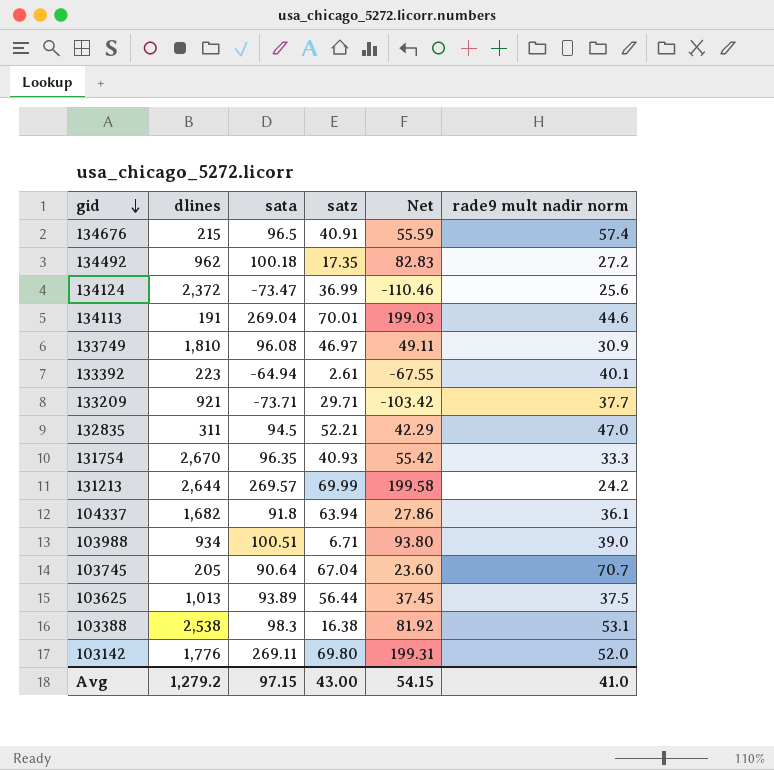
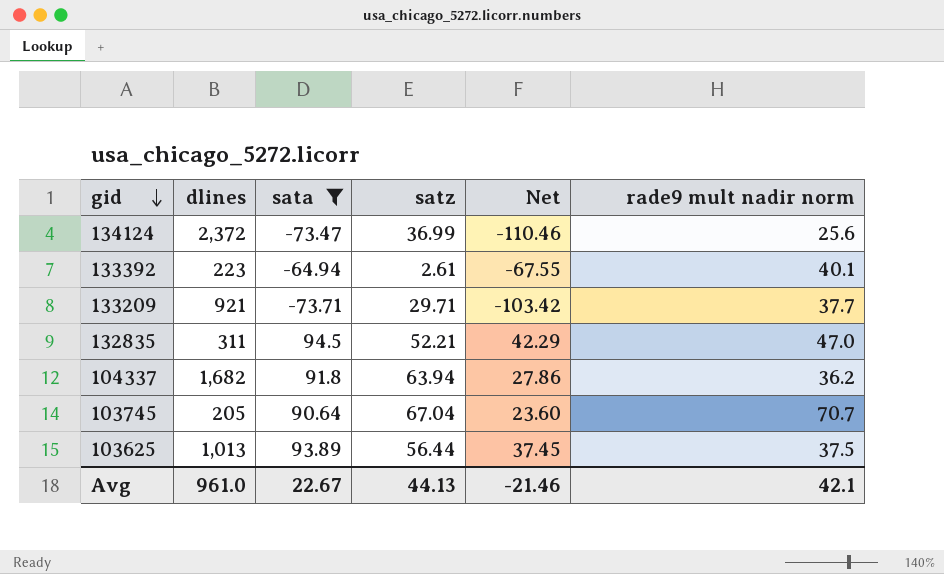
filter: none -> sata <= 94.5
104337 | rade9 mult nadir norm: 36.1 -> 36.2
Avg | dlines: 1,279.2 -> 961.0
Avg | sata: 97.15 -> 22.67
Avg | satz: 43.00 -> 44.13
Avg | Net: 54.15 -> -21.46
Avg | rade9 mult nadir norm: 41.0 -> 42.1

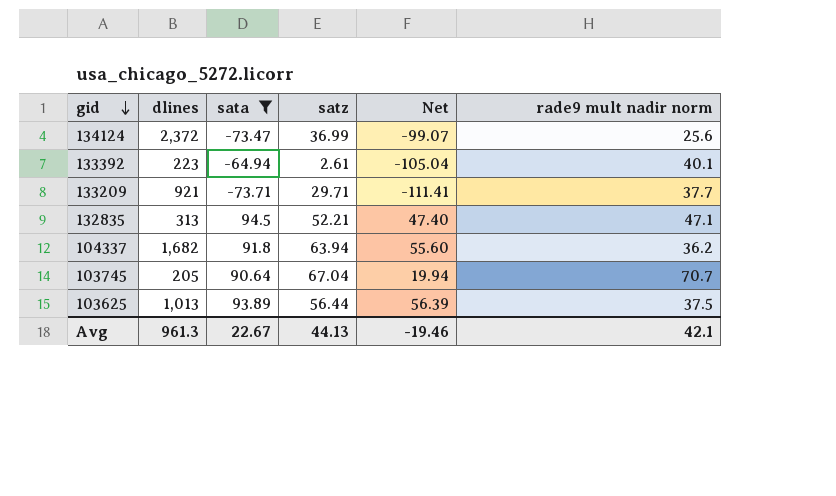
column Net | formula: [sata] - [satz] -> [sata] - [rade9 mult nadir norm]
132835 | dlines: 311 -> 313
132835 | rade9 mult nadir norm: 47.0 -> 47.1
Avg | dlines: 961.0 -> 961.3
Avg | Net: -21.46 -> -19.46

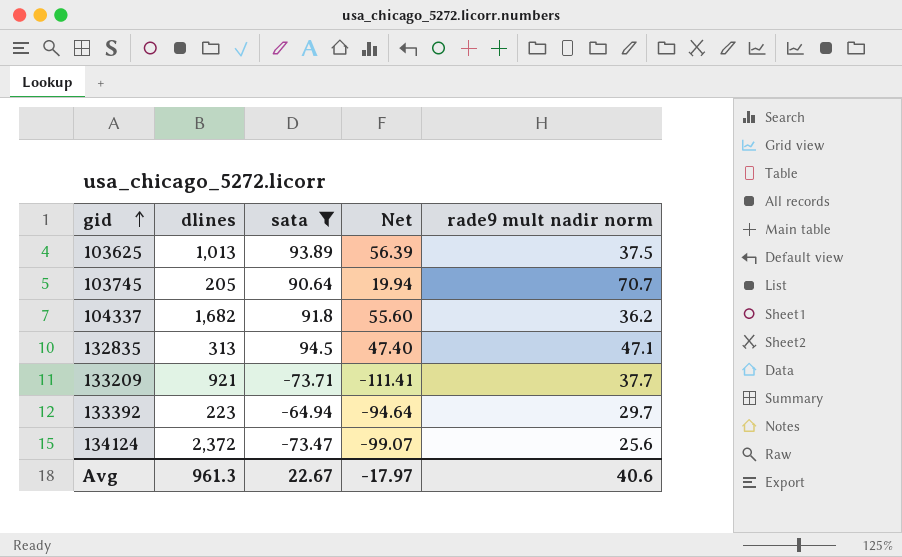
row order: gid descending -> gid ascending
column satz | position: 4 -> none
133392 | Net: -105.04 -> -94.64
133392 | rade9 mult nadir norm: 40.1 -> 29.7
Avg | Net: -19.46 -> -17.97
Avg | rade9 mult nadir norm: 42.1 -> 40.6

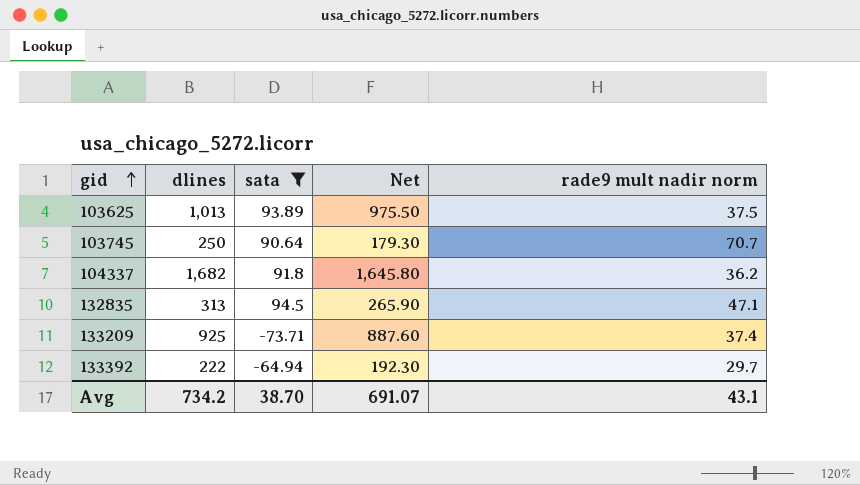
column Net | formula: [sata] - [rade9 mult nadir norm] -> [dlines] - [rade9 mult nadir norm]
row 134124: 2,372 | -73.47 | -99.07 | 25.6 -> none
103745 | dlines: 205 -> 250
133209 | dlines: 921 -> 925
133209 | rade9 mult nadir norm: 37.7 -> 37.4
133392 | dlines: 223 -> 222
Avg | dlines: 961.3 -> 734.2
Avg | sata: 22.67 -> 38.70
Avg | Net: -17.97 -> 691.07
Avg | rade9 mult nadir norm: 40.6 -> 43.1

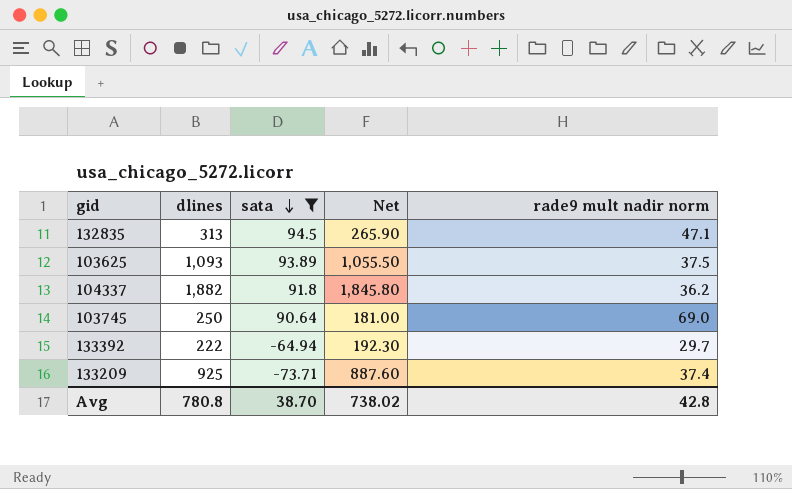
row order: gid ascending -> sata descending
103625 | dlines: 1,013 -> 1,093
103625 | Net: 975.50 -> 1,055.50
104337 | dlines: 1,682 -> 1,882
104337 | Net: 1,645.80 -> 1,845.80
103745 | Net: 179.30 -> 181.00
103745 | rade9 mult nadir norm: 70.7 -> 69.0
Avg | dlines: 734.2 -> 780.8
Avg | Net: 691.07 -> 738.02
Avg | rade9 mult nadir norm: 43.1 -> 42.8

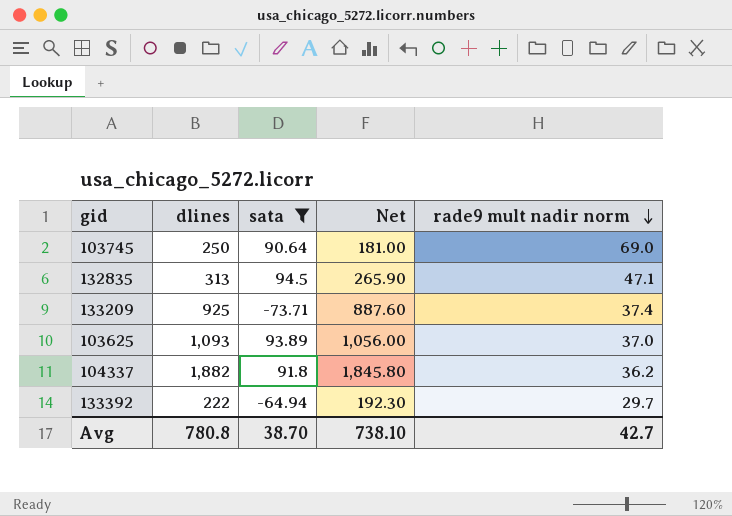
row order: sata descending -> rade9 mult nadir norm descending
103625 | Net: 1,055.50 -> 1,056.00
103625 | rade9 mult nadir norm: 37.5 -> 37.0
Avg | Net: 738.02 -> 738.10
Avg | rade9 mult nadir norm: 42.8 -> 42.7

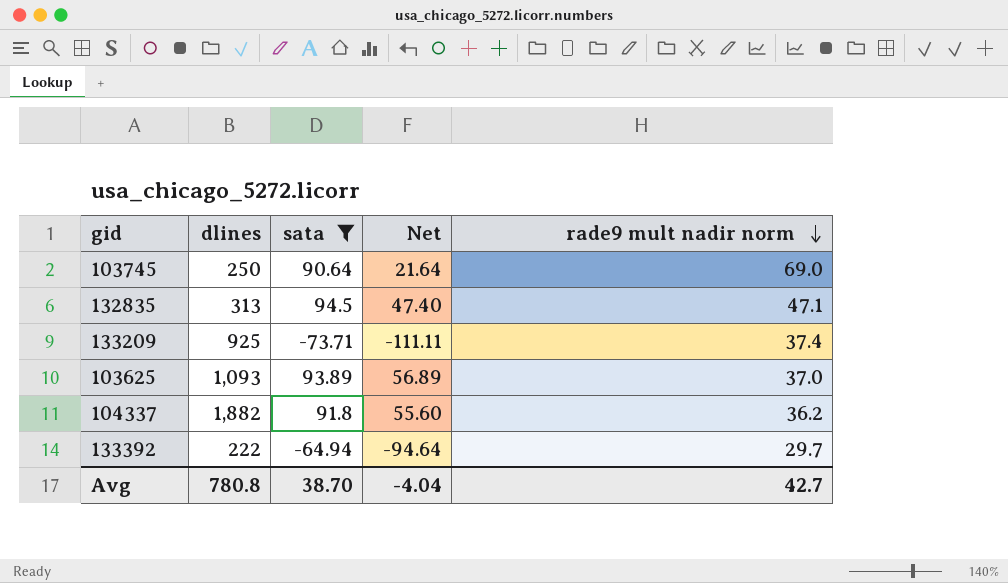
column Net | formula: [dlines] - [rade9 mult nadir norm] -> [sata] - [rade9 mult nadir norm]
Avg | Net: 738.10 -> -4.04

